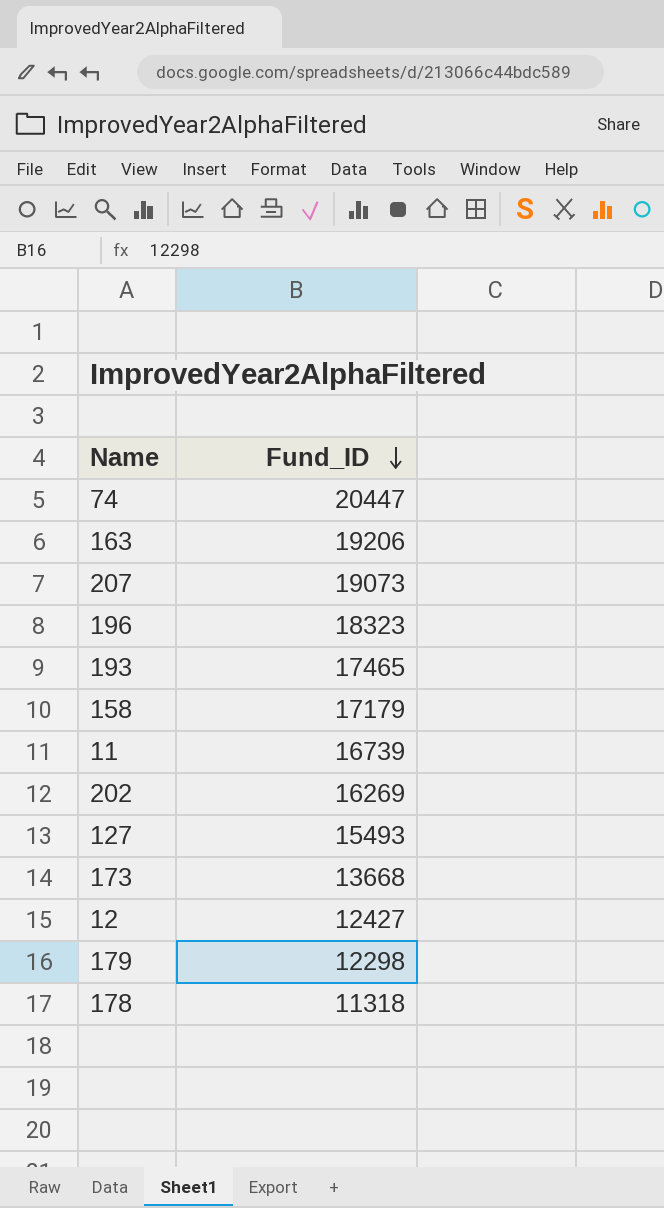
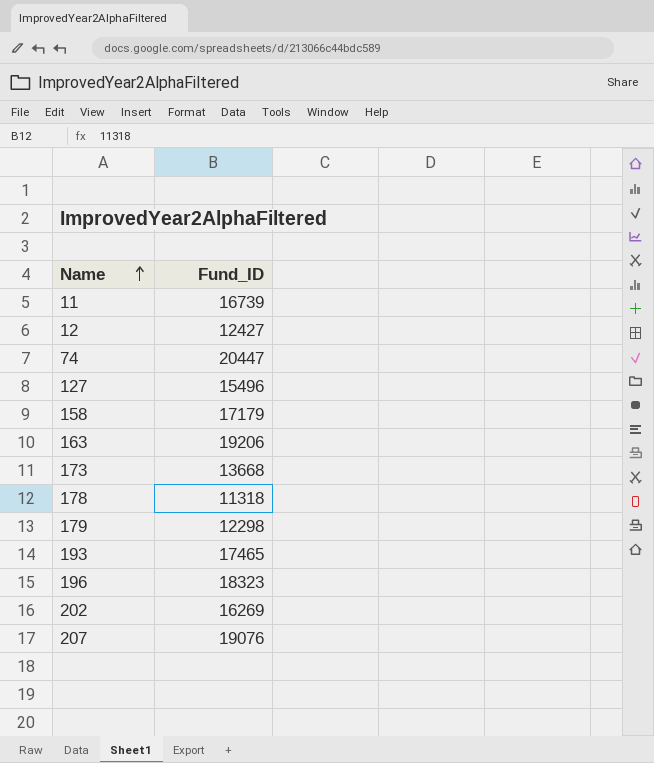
row order: Fund_ID descending -> Name ascending
127 | Fund_ID: 15493 -> 15496
207 | Fund_ID: 19073 -> 19076

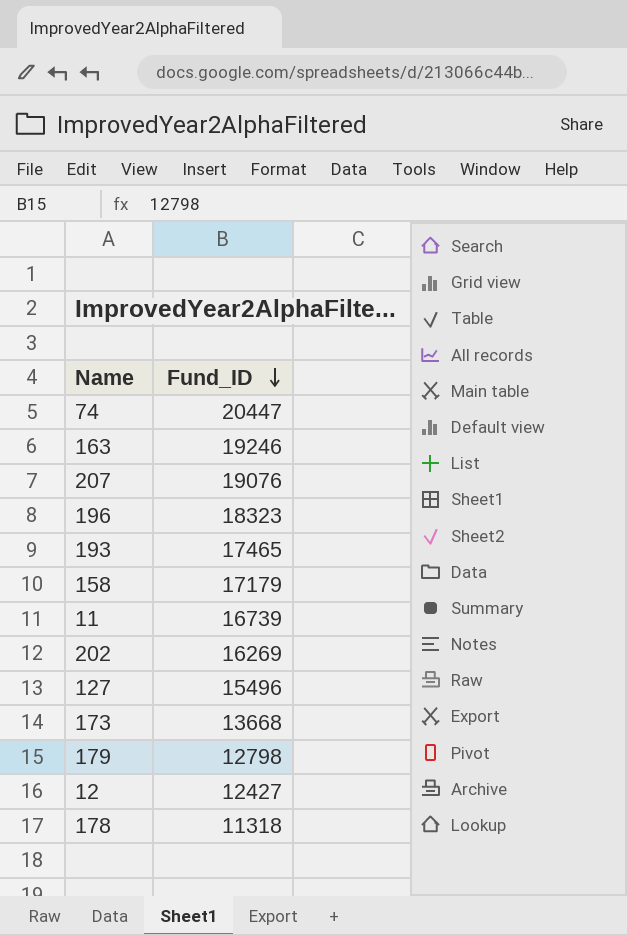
row order: Name ascending -> Fund_ID descending
163 | Fund_ID: 19206 -> 19246
179 | Fund_ID: 12298 -> 12798

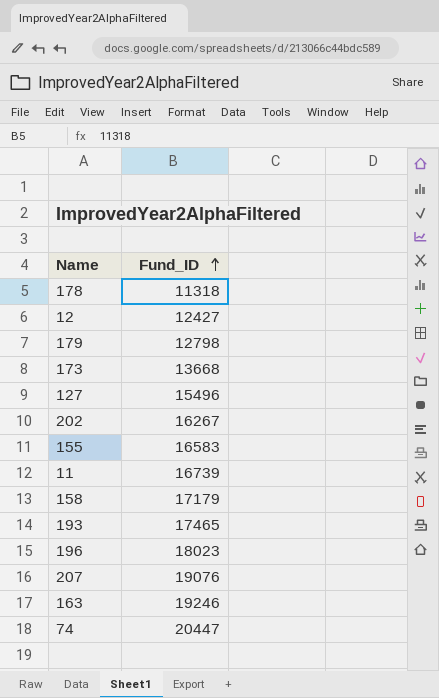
row order: Fund_ID descending -> Fund_ID ascending
202 | Fund_ID: 16269 -> 16267
row 155: none -> 16583
196 | Fund_ID: 18323 -> 18023

